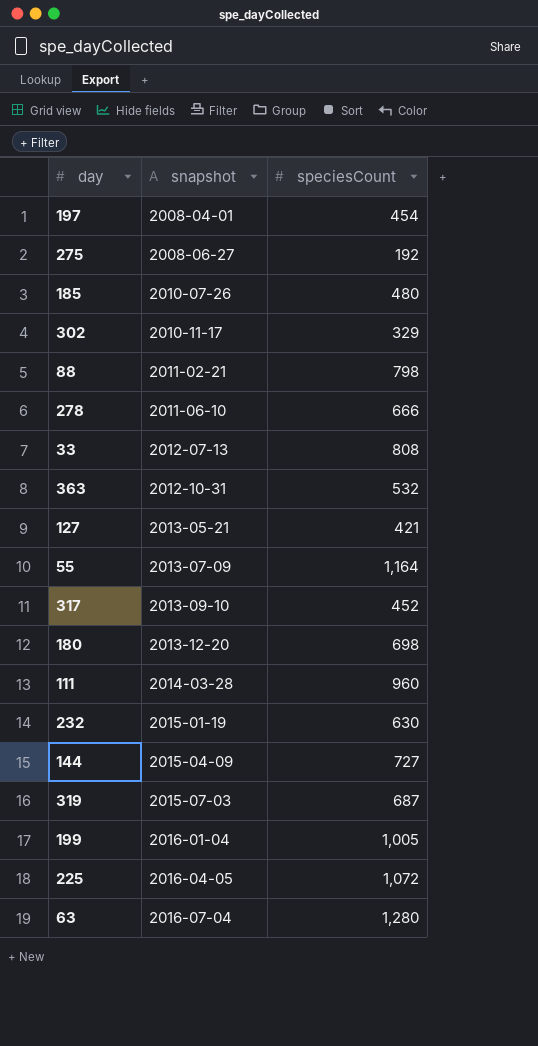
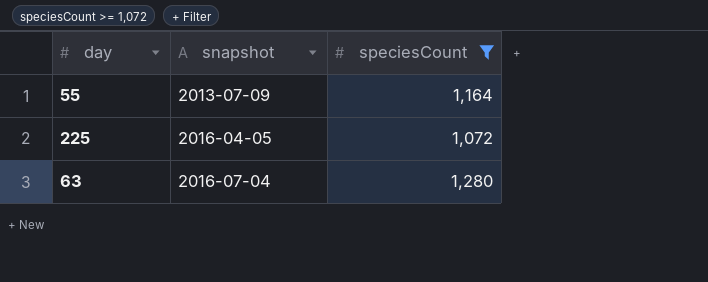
filter: none -> speciesCount >= 1,072

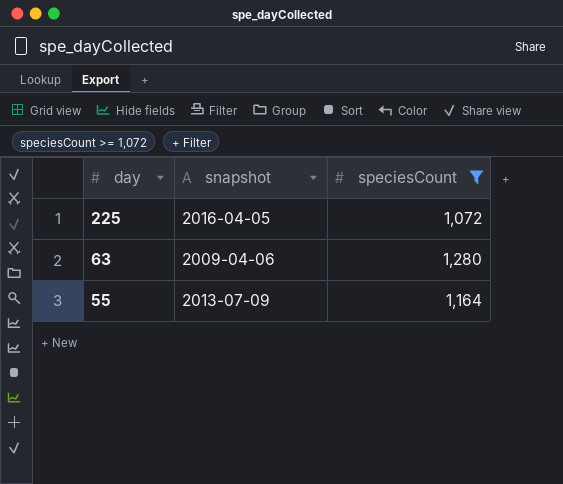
row order: snapshot ascending -> day descending
63 | snapshot: 2016-07-04 -> 2009-04-06

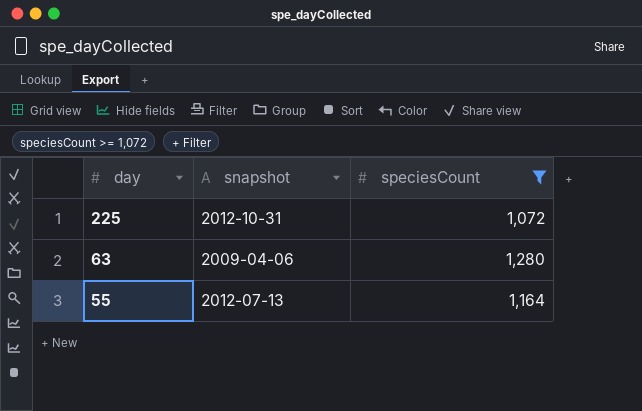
225 | snapshot: 2016-04-05 -> 2012-10-31
55 | snapshot: 2013-07-09 -> 2012-07-13

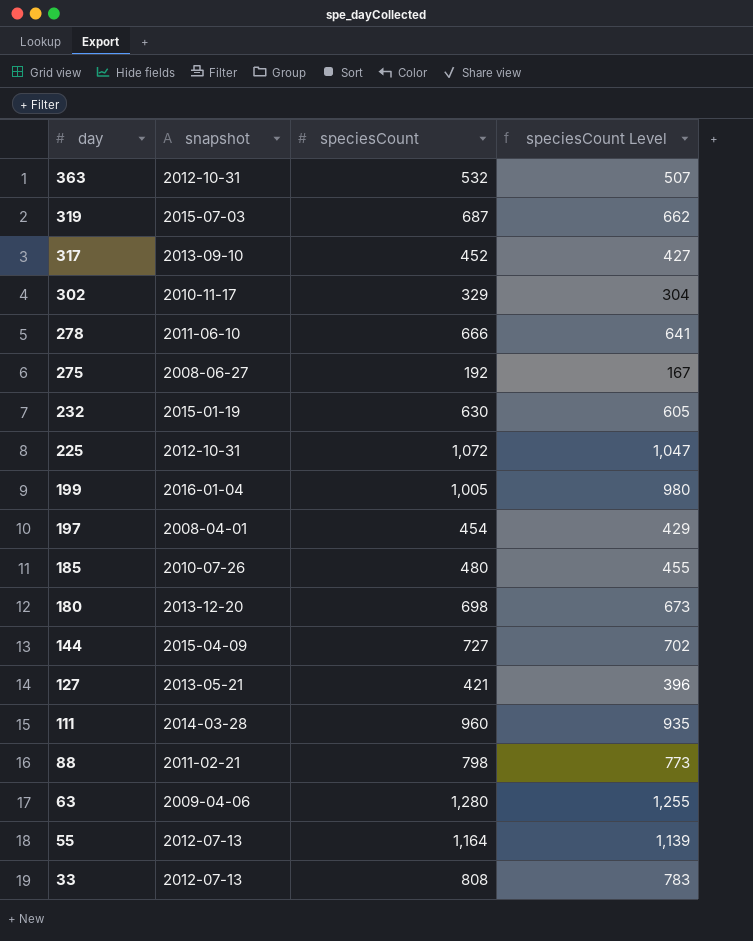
filter: speciesCount >= 1,072 -> none
column speciesCount Level | formula: none -> [speciesCount] - 25

